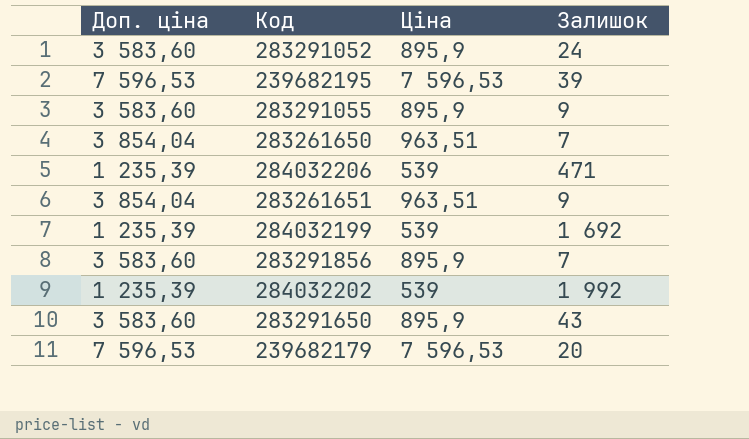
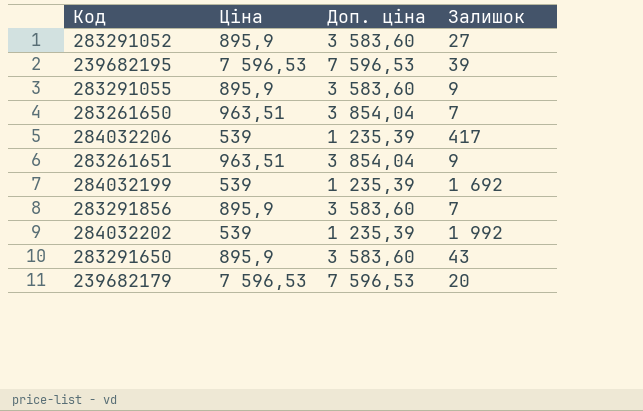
column Доп. ціна | position: 1 -> 3
283291052 | Залишок: 24 -> 27
284032206 | Залишок: 471 -> 417

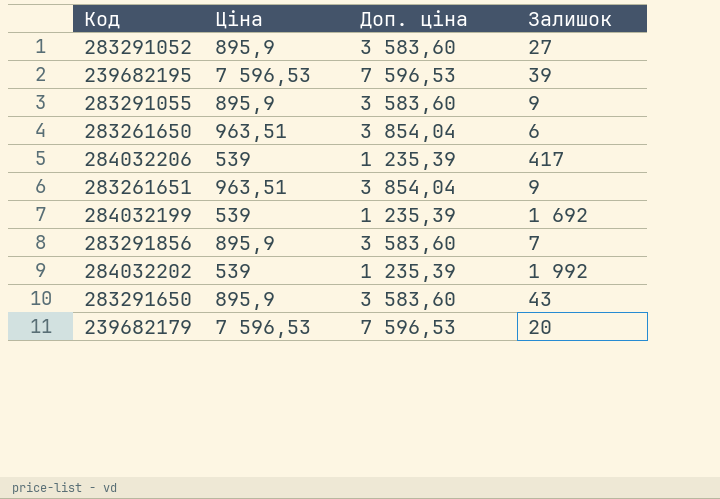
283261650 | Залишок: 7 -> 6

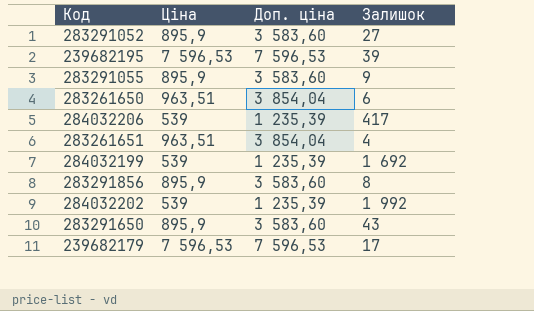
283261651 | Залишок: 9 -> 4
283291856 | Залишок: 7 -> 8
239682179 | Залишок: 20 -> 17

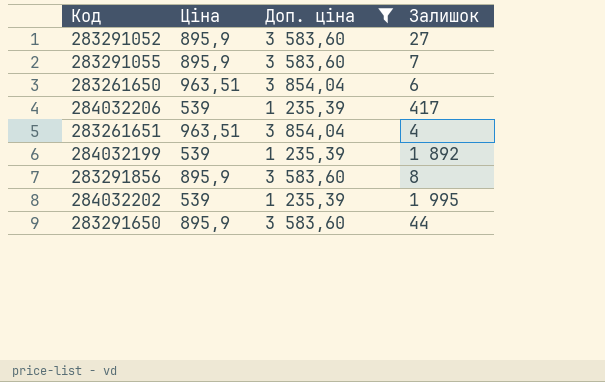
filter: none -> Доп. ціна != 7 596,53
283291055 | Залишок: 9 -> 7
284032199 | Залишок: 1 692 -> 1 892
284032202 | Залишок: 1 992 -> 1 995
283291650 | Залишок: 43 -> 44

